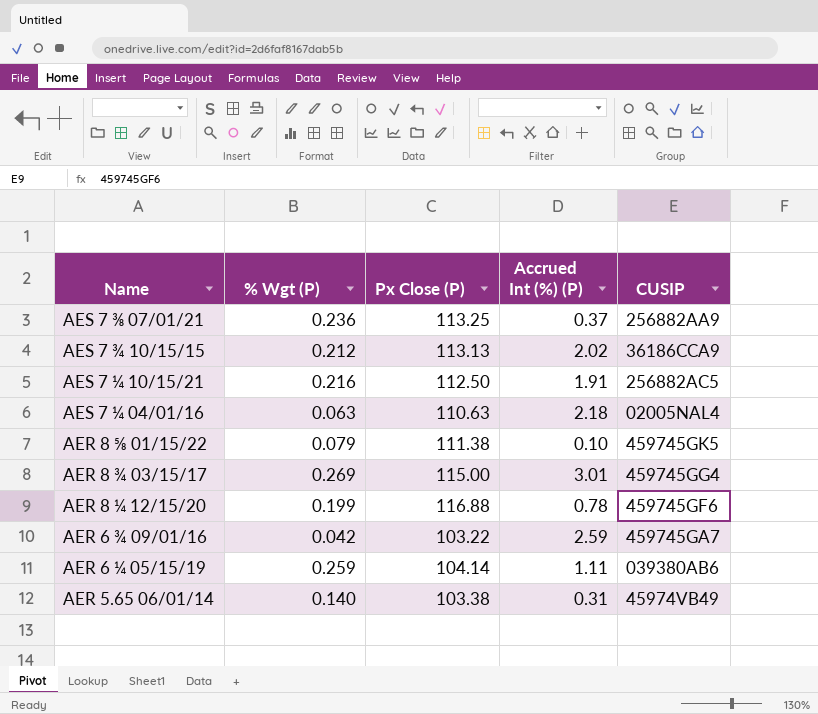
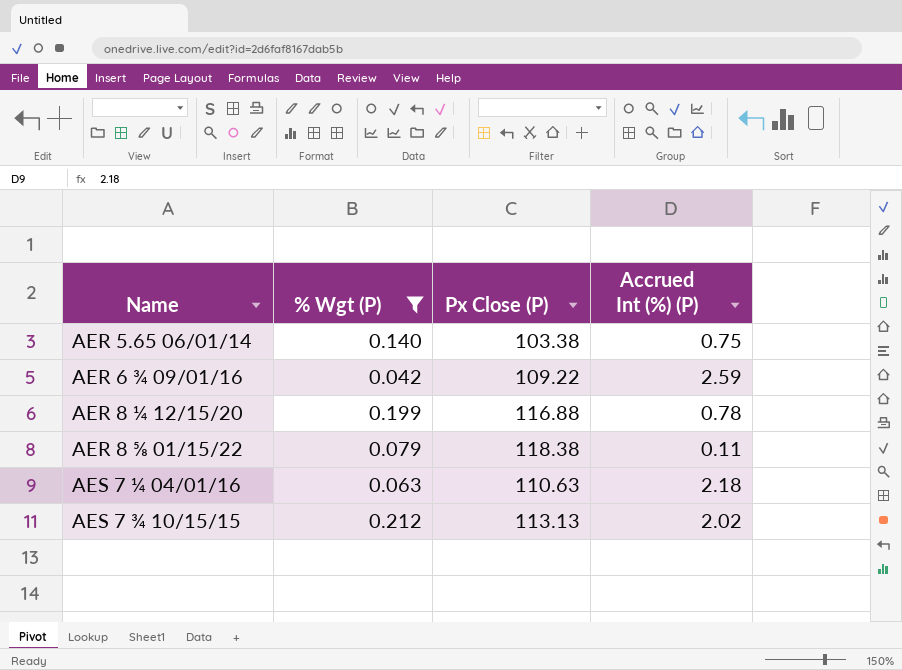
filter: none -> % Wgt (P) <= 0.212
row order: Name descending -> Name ascending
column CUSIP | position: 5 -> none
AER 5.65 06/01/14 | Accrued Int (%) (P): 0.31 -> 0.75
AER 6 ¾ 09/01/16 | Px Close (P): 103.22 -> 109.22
AER 8 ⅝ 01/15/22 | Px Close (P): 111.38 -> 118.38
AER 8 ⅝ 01/15/22 | Accrued Int (%) (P): 0.10 -> 0.11

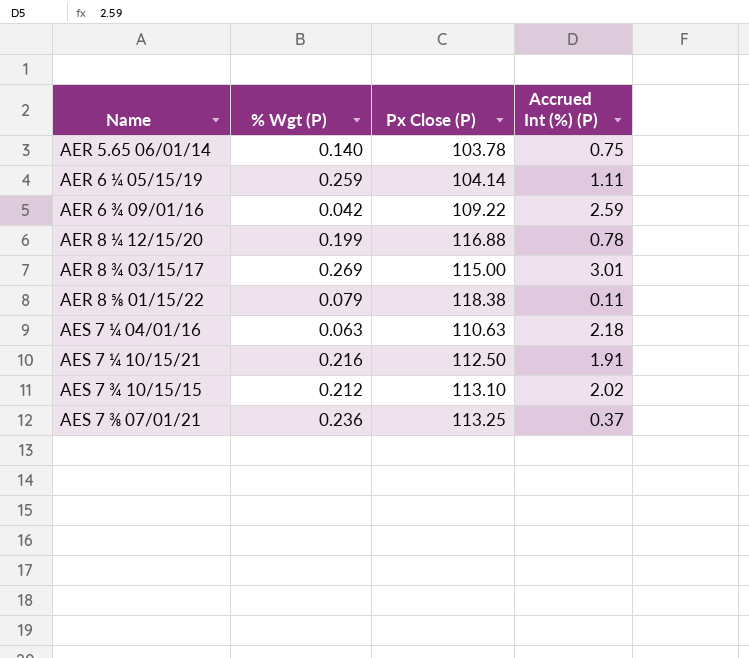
filter: % Wgt (P) <= 0.212 -> none
AER 5.65 06/01/14 | Px Close (P): 103.38 -> 103.78
AES 7 ¾ 10/15/15 | Px Close (P): 113.13 -> 113.10

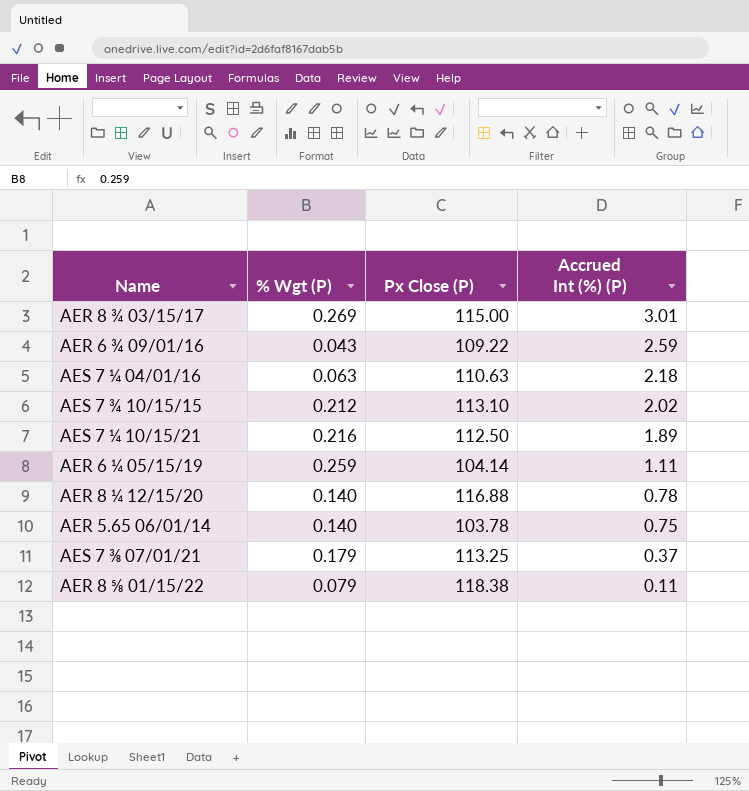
row order: Name ascending -> Accrued Int (%) (P) descending
AER 6 ¾ 09/01/16 | % Wgt (P): 0.042 -> 0.043
AES 7 ¼ 10/15/21 | Accrued Int (%) (P): 1.91 -> 1.89
AER 8 ¼ 12/15/20 | % Wgt (P): 0.199 -> 0.140
AES 7 ⅜ 07/01/21 | % Wgt (P): 0.236 -> 0.179

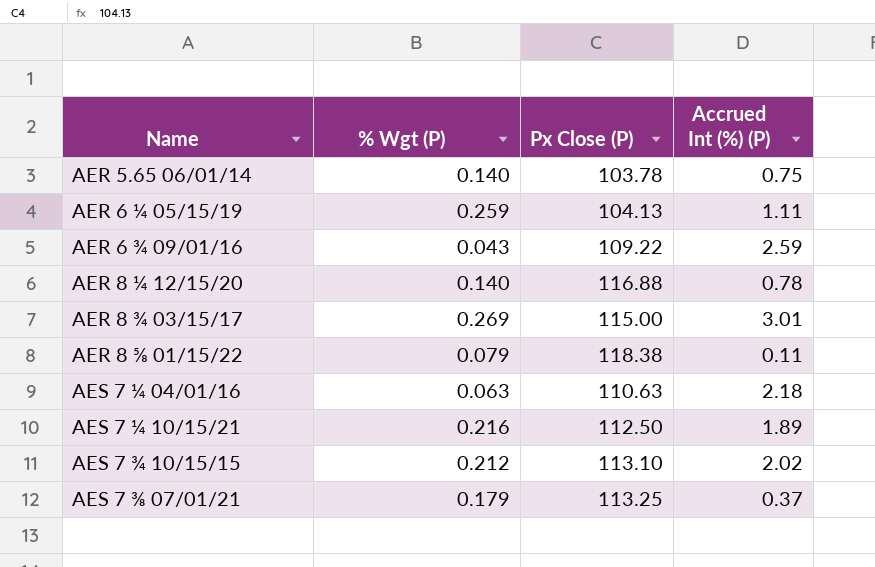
row order: Accrued Int (%) (P) descending -> Name ascending
AER 6 ¼ 05/15/19 | Px Close (P): 104.14 -> 104.13

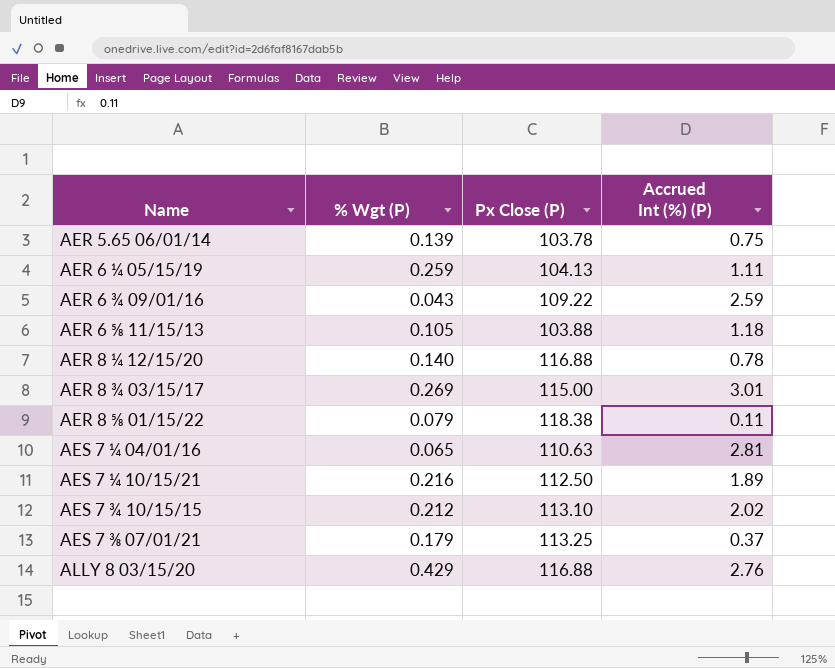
AER 5.65 06/01/14 | % Wgt (P): 0.140 -> 0.139
row AER 6 ⅝ 11/15/13: none -> 0.105 | 103.88 | 1.18
AES 7 ¼ 04/01/16 | % Wgt (P): 0.063 -> 0.065
AES 7 ¼ 04/01/16 | Accrued Int (%) (P): 2.18 -> 2.81
row ALLY 8 03/15/20: none -> 0.429 | 116.88 | 2.76

